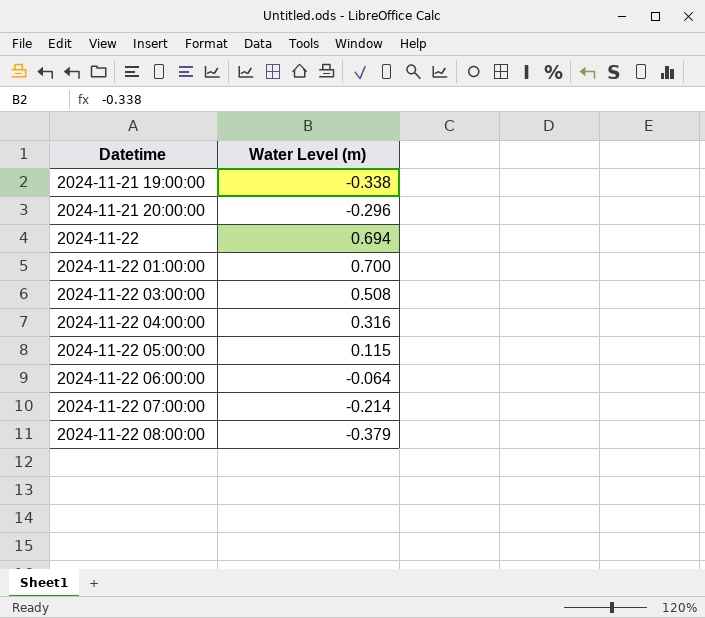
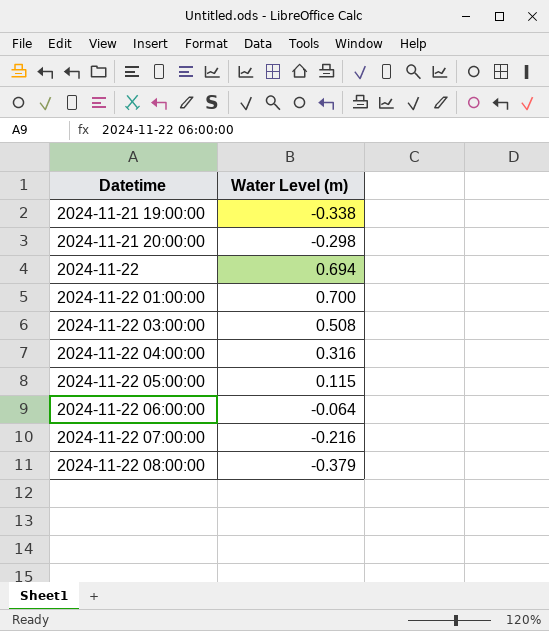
2024-11-21 20:00:00 | Water Level (m): -0.296 -> -0.298
2024-11-22 07:00:00 | Water Level (m): -0.214 -> -0.216

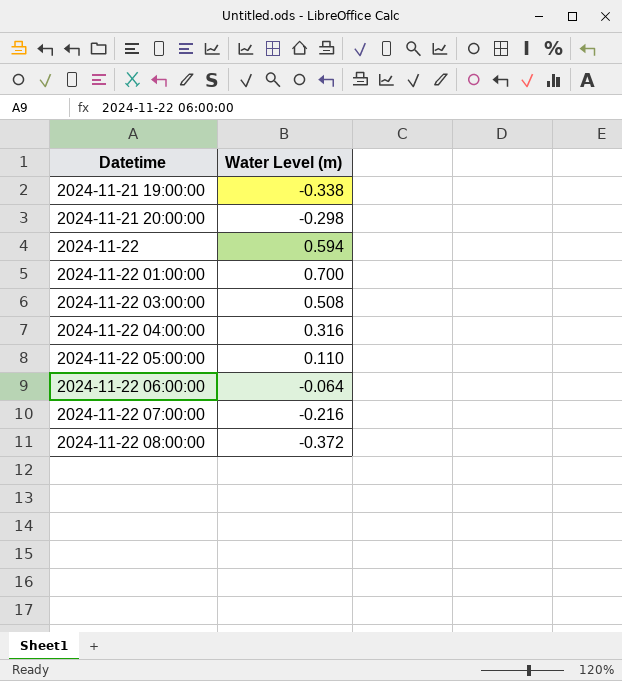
2024-11-22 | Water Level (m): 0.694 -> 0.594
2024-11-22 05:00:00 | Water Level (m): 0.115 -> 0.110
2024-11-22 08:00:00 | Water Level (m): -0.379 -> -0.372

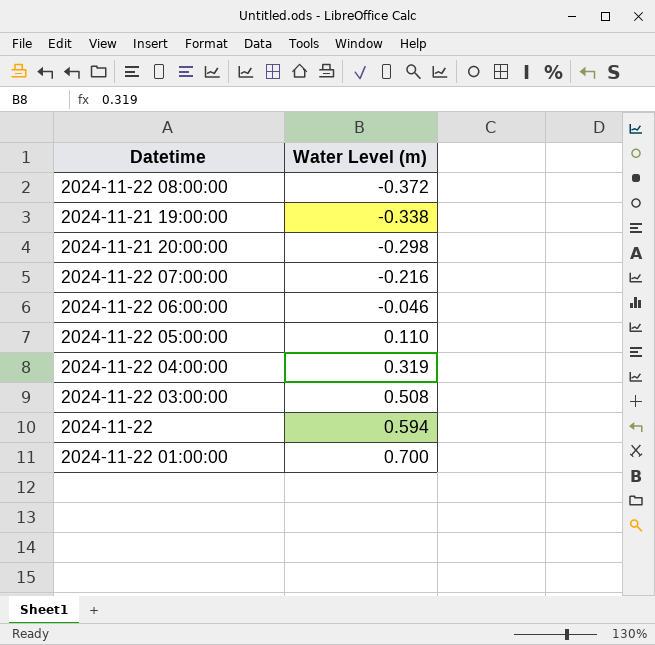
row order: Datetime ascending -> Water Level (m) ascending
2024-11-22 06:00:00 | Water Level (m): -0.064 -> -0.046
2024-11-22 04:00:00 | Water Level (m): 0.316 -> 0.319

